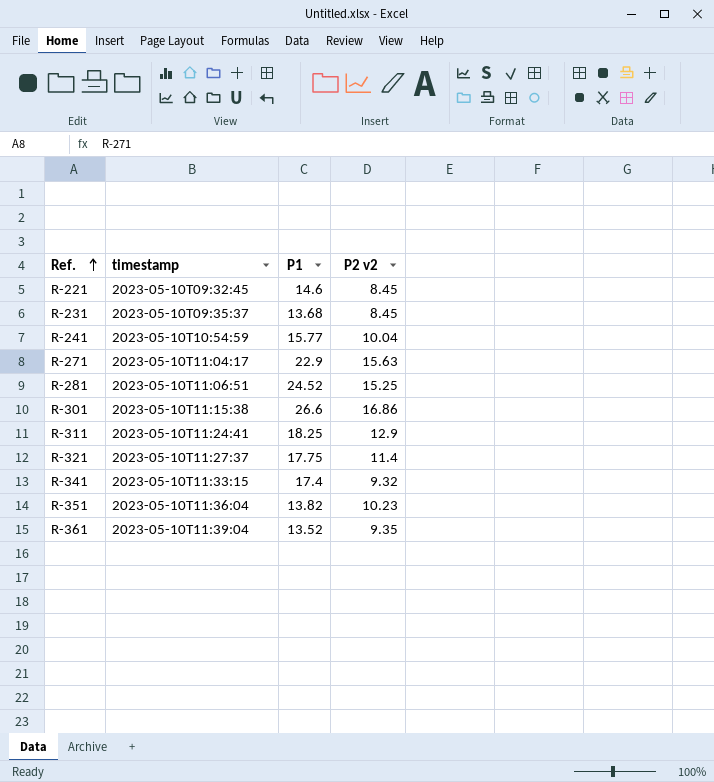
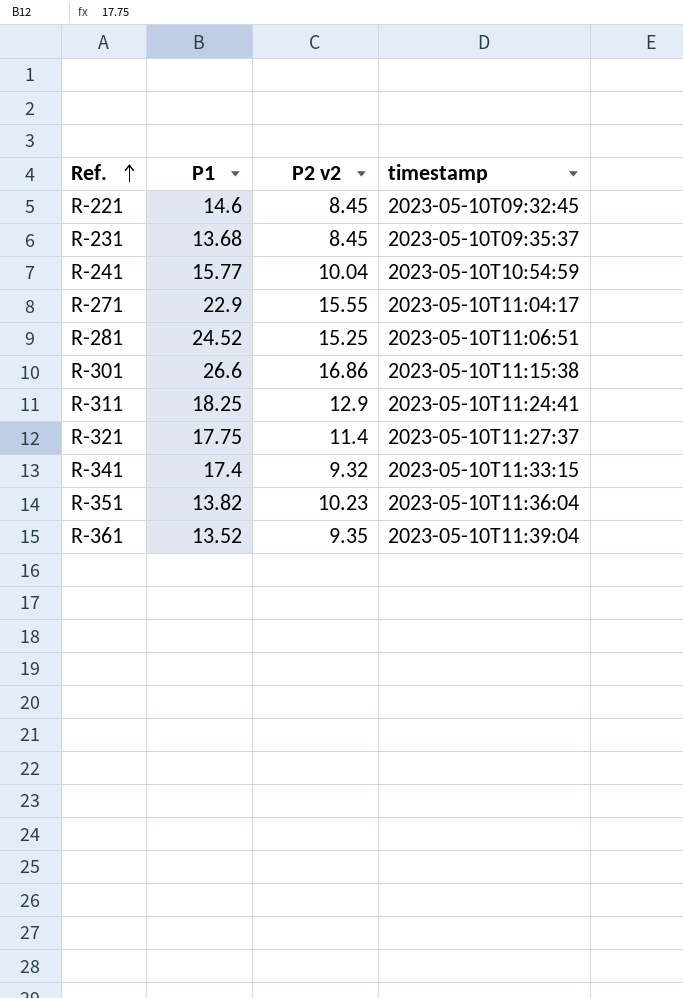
column timestamp | position: 2 -> 4
R-271 | P2 v2: 15.63 -> 15.55

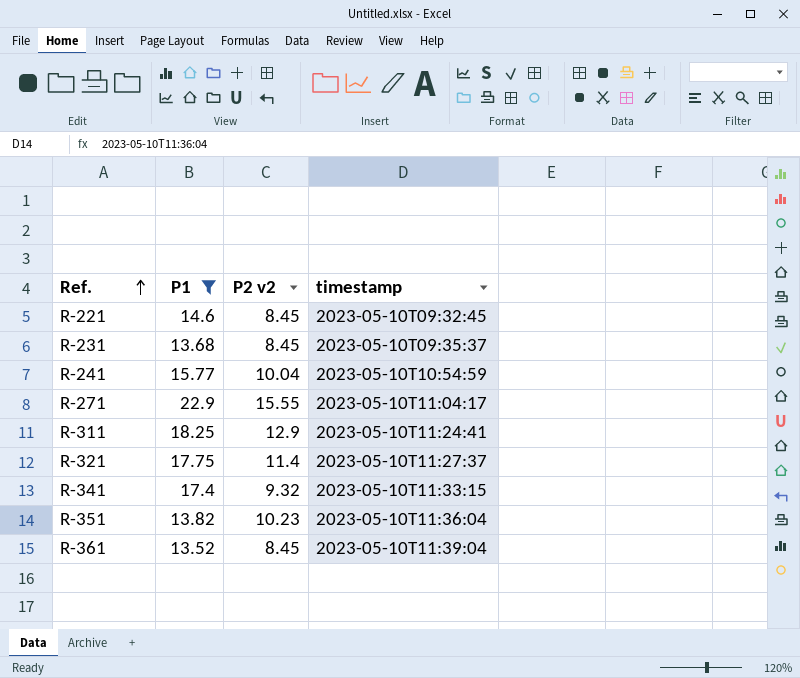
filter: none -> P1 <= 22.9
R-361 | P2 v2: 9.35 -> 8.45

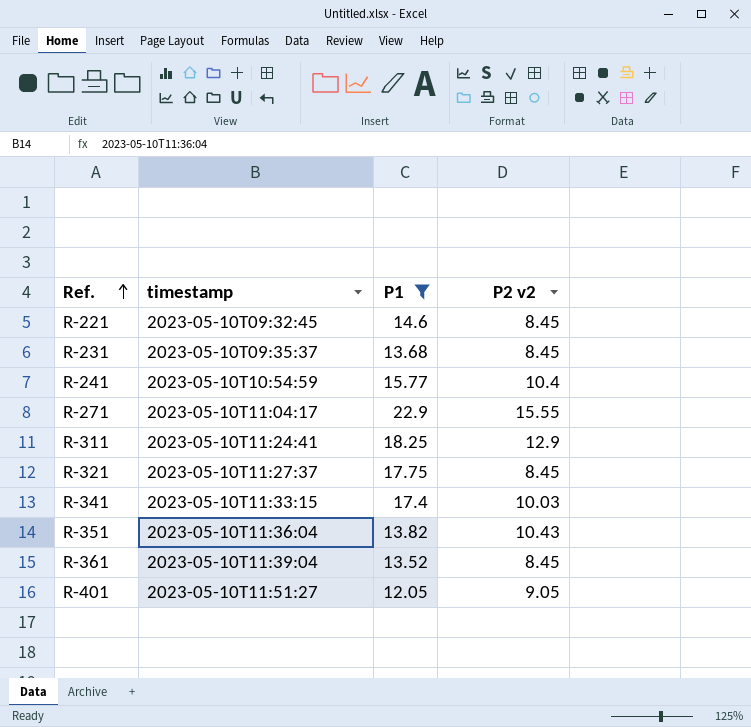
column timestamp | position: 4 -> 2
R-241 | P2 v2: 10.04 -> 10.4
R-321 | P2 v2: 11.4 -> 8.45
R-341 | P2 v2: 9.32 -> 10.03
R-351 | P2 v2: 10.23 -> 10.43
row R-401: none -> 2023-05-10T11:51:27 | 12.05 | 9.05

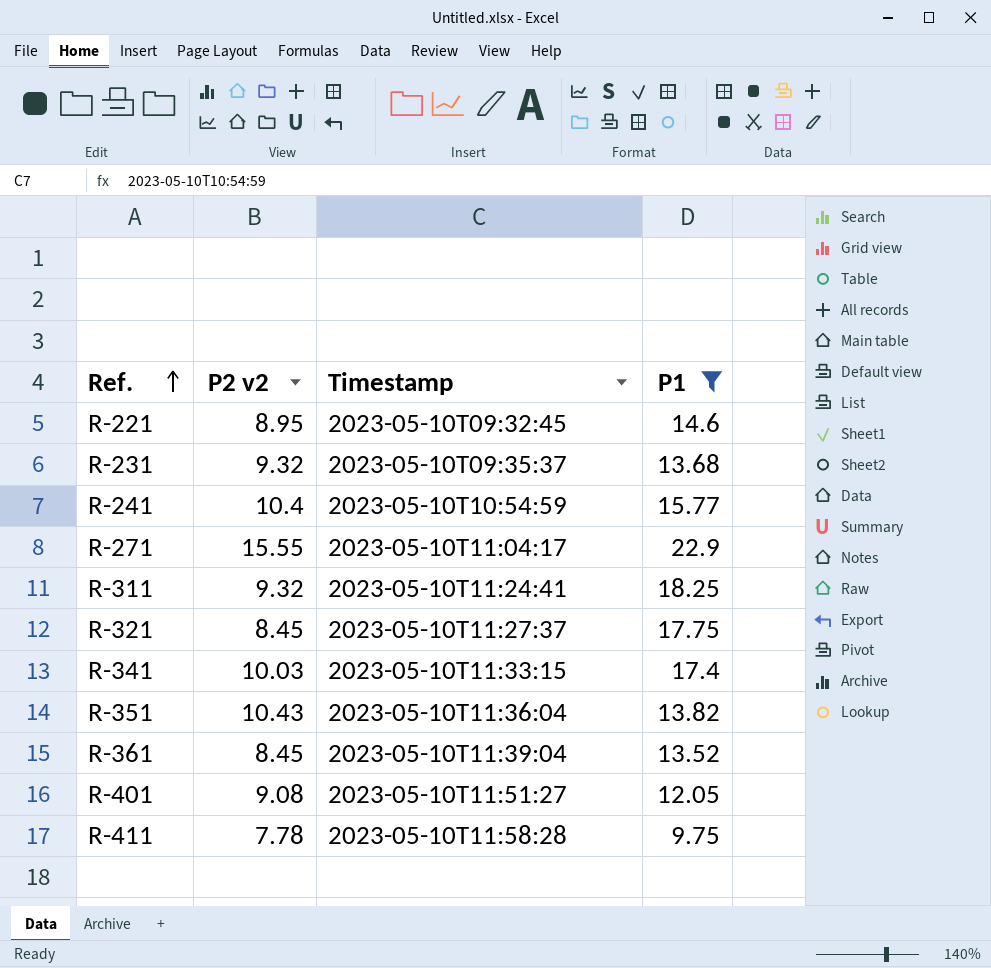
column P2 v2 | position: 4 -> 2
column name: timestamp -> Timestamp
R-221 | P2 v2: 8.45 -> 8.95
R-231 | P2 v2: 8.45 -> 9.32
R-311 | P2 v2: 12.9 -> 9.32
R-401 | P2 v2: 9.05 -> 9.08
row R-411: none -> 7.78 | 2023-05-10T11:58:28 | 9.75

